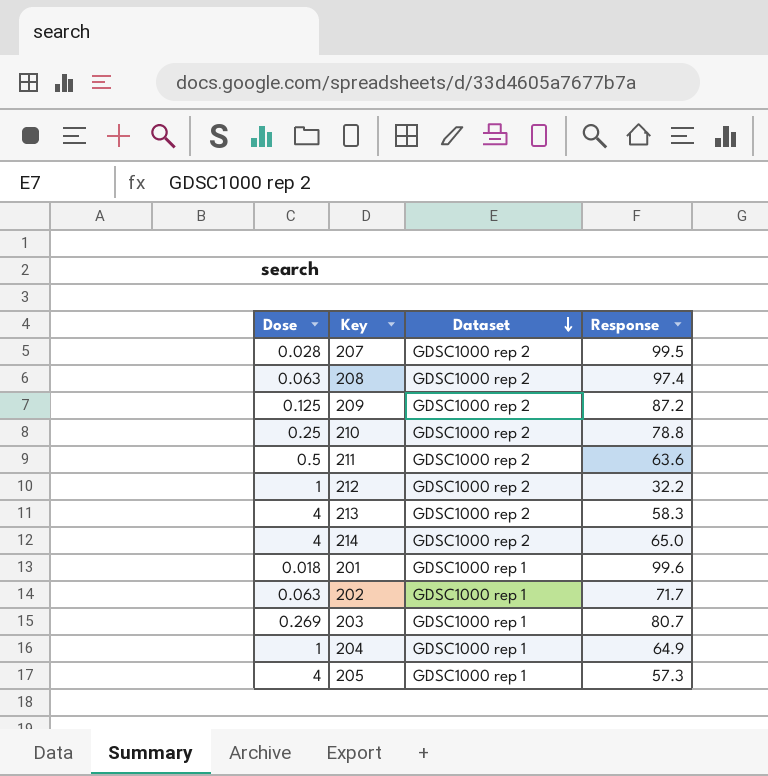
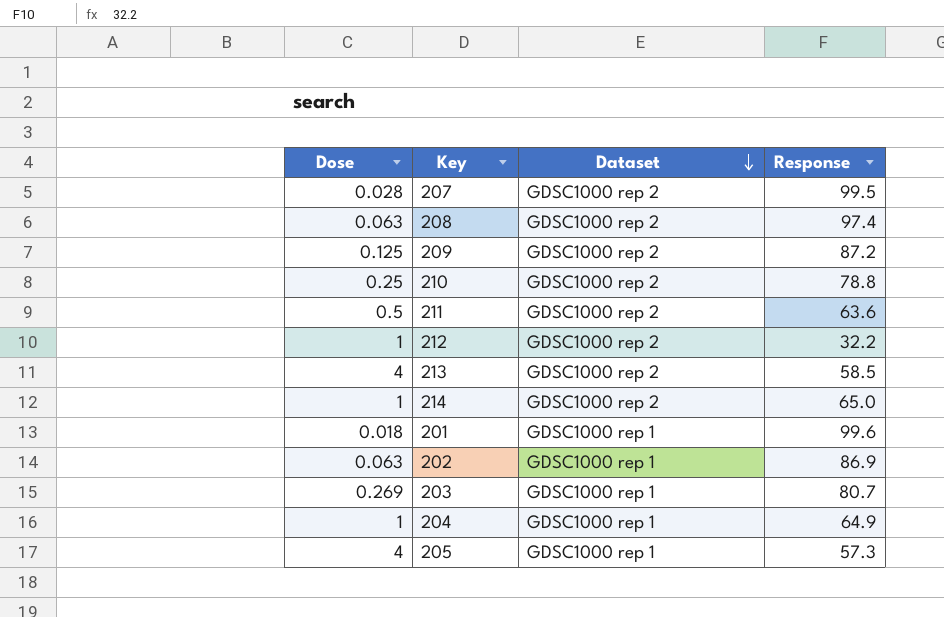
213 | Response: 58.3 -> 58.5
214 | Dose: 4 -> 1
202 | Response: 71.7 -> 86.9

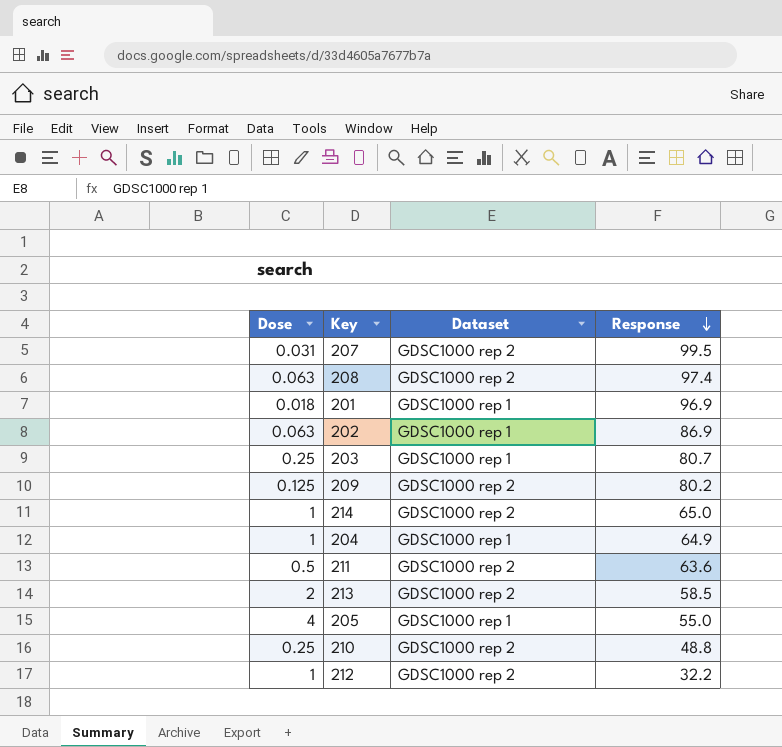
row order: Dataset descending -> Response descending
207 | Dose: 0.028 -> 0.031
201 | Response: 99.6 -> 96.9
203 | Dose: 0.269 -> 0.25
209 | Response: 87.2 -> 80.2
213 | Dose: 4 -> 2
205 | Response: 57.3 -> 55.0
210 | Response: 78.8 -> 48.8

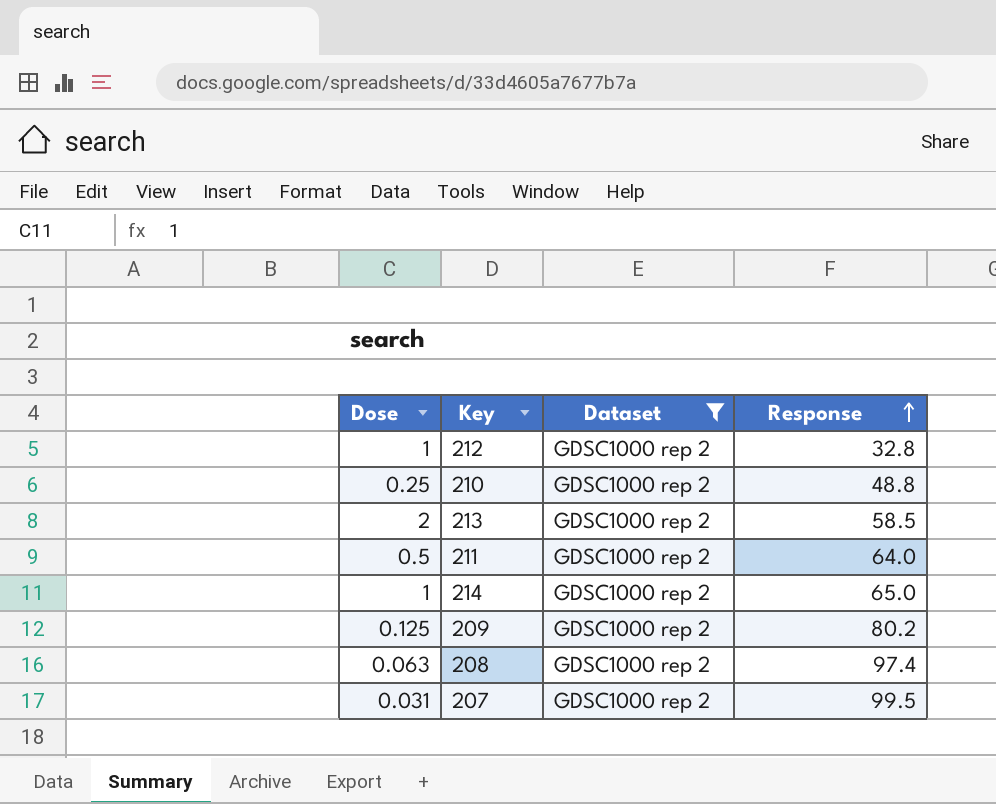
filter: none -> Dataset = GDSC1000 rep 2
row order: Response descending -> Response ascending
212 | Response: 32.2 -> 32.8
211 | Response: 63.6 -> 64.0

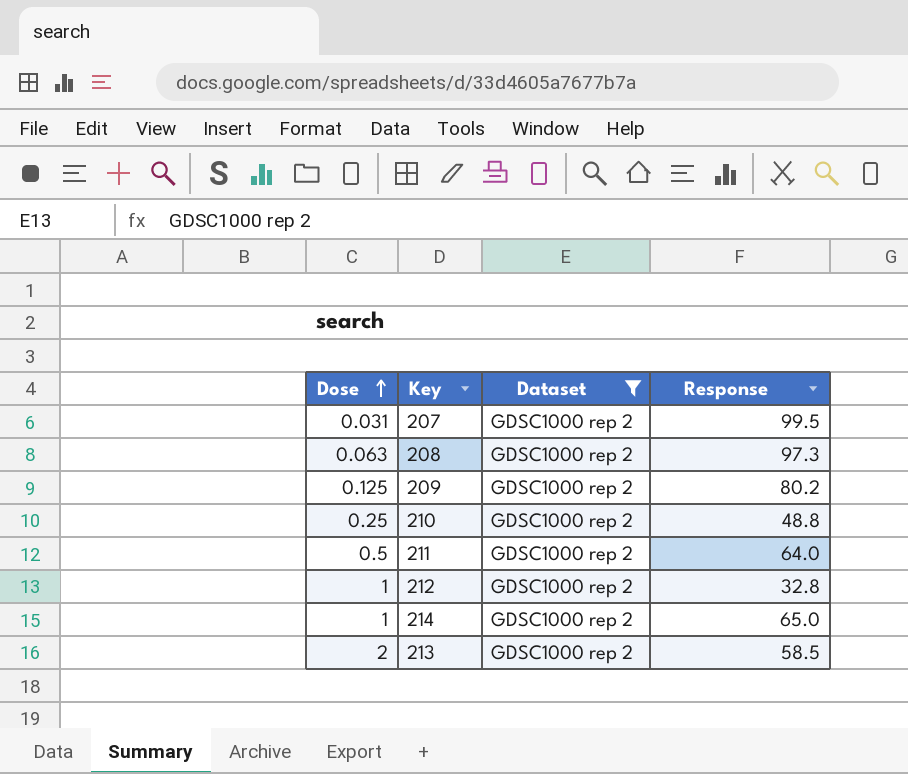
row order: Response ascending -> Dose ascending
208 | Response: 97.4 -> 97.3

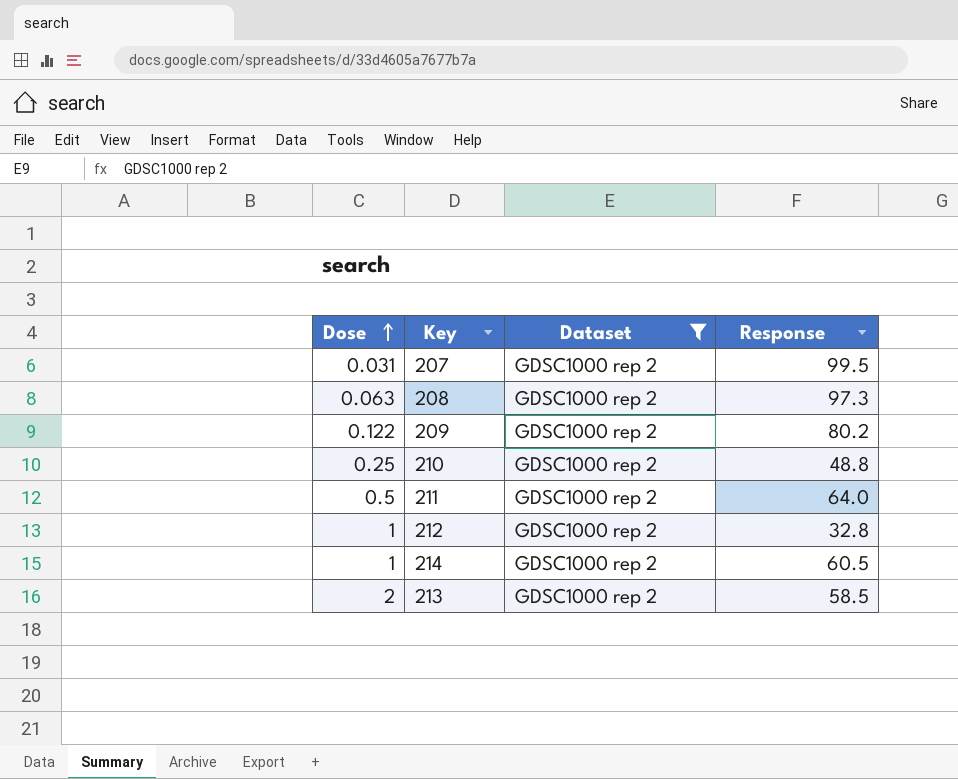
209 | Dose: 0.125 -> 0.122
214 | Response: 65.0 -> 60.5

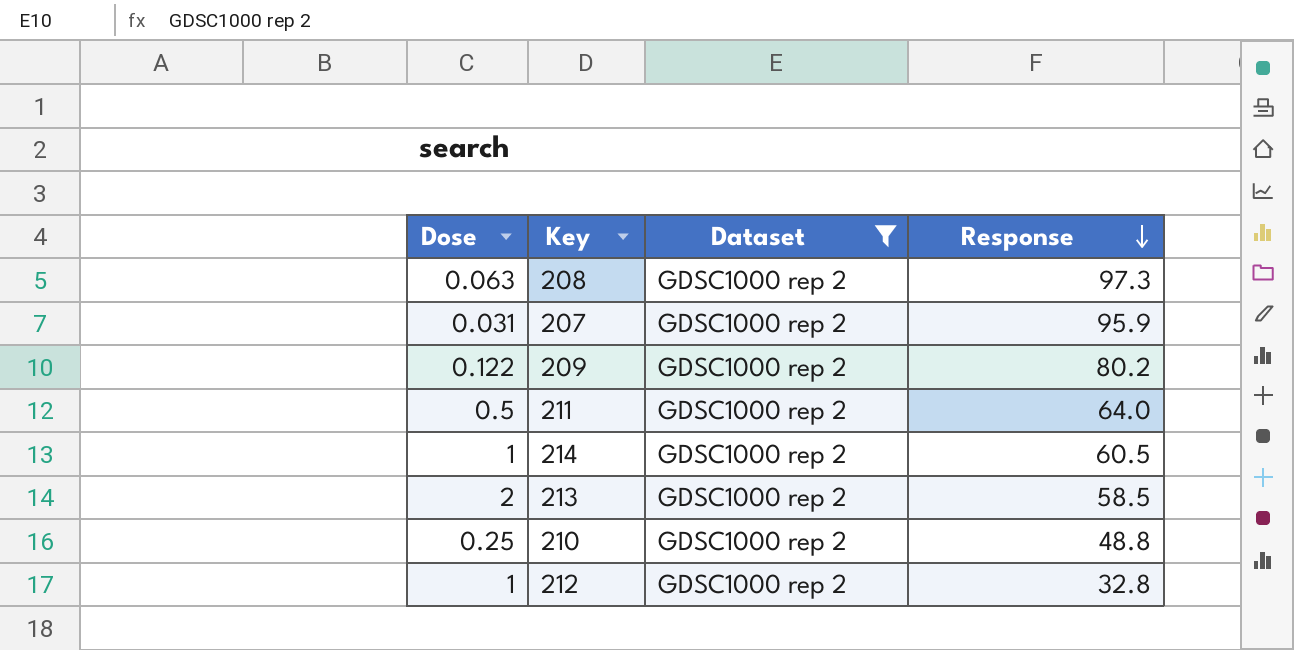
row order: Dose ascending -> Response descending
207 | Response: 99.5 -> 95.9

